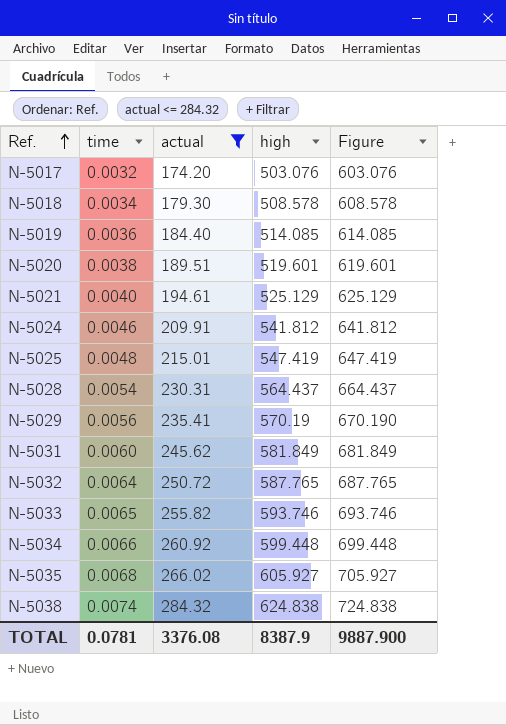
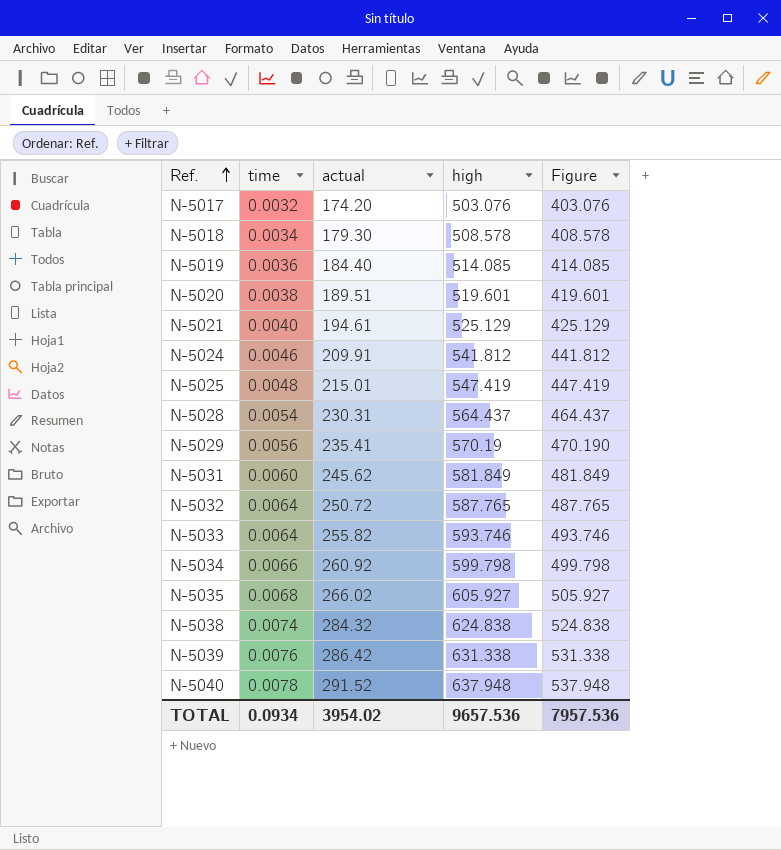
filter: actual <= 284.32 -> none
column Figure | formula: [high] + 100 -> [high] - 100
N-5033 | time: 0.0065 -> 0.0064
N-5034 | high: 599.448 -> 599.798
TOTAL | time: 0.0781 -> 0.0934
TOTAL | actual: 3376.08 -> 3954.02
TOTAL | high: 8387.9 -> 9657.536
TOTAL | Figure: 9887.900 -> 7957.536

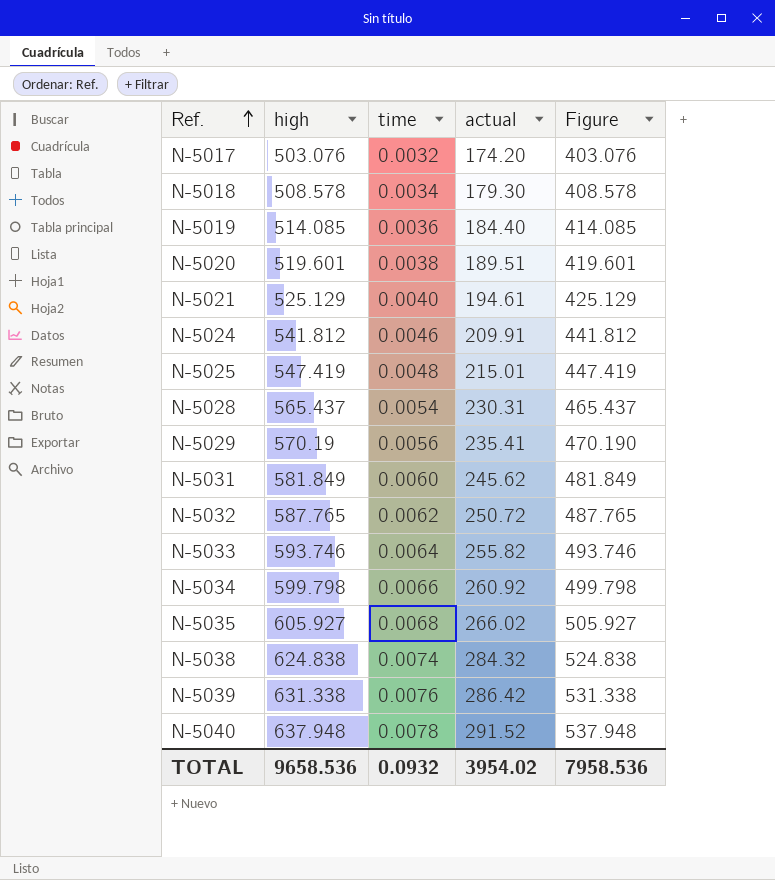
column high | position: 4 -> 2
N-5028 | high: 564.437 -> 565.437
N-5028 | Figure: 464.437 -> 465.437
N-5032 | time: 0.0064 -> 0.0062
TOTAL | high: 9657.536 -> 9658.536
TOTAL | time: 0.0934 -> 0.0932
TOTAL | Figure: 7957.536 -> 7958.536

